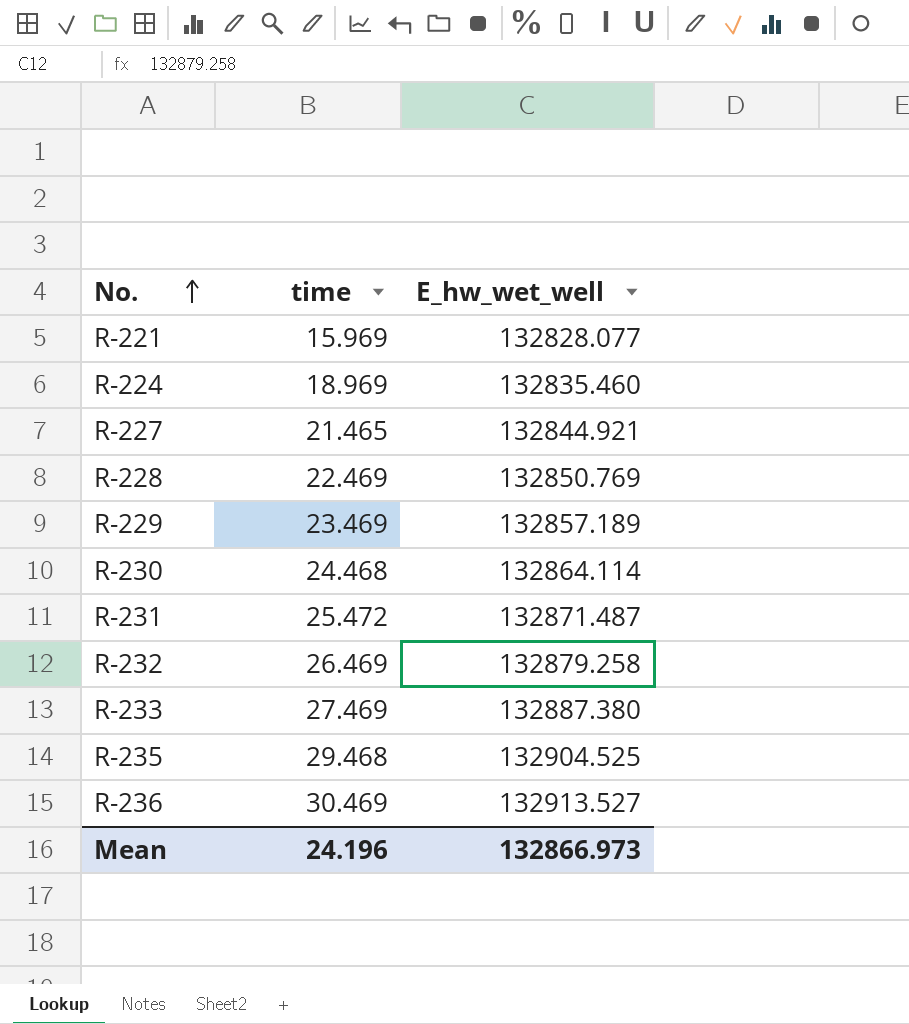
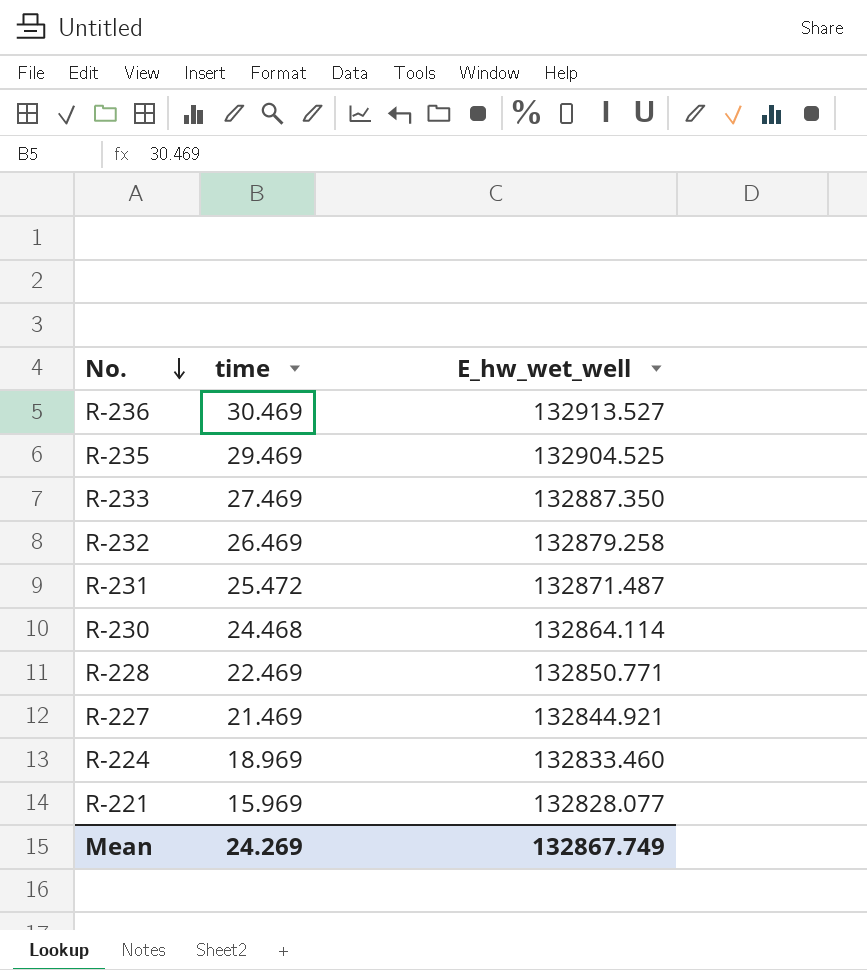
row order: No. ascending -> No. descending
row R-229: 23.469 | 132857.189 -> none
R-235 | time: 29.468 -> 29.469
R-233 | E_hw_wet_well: 132887.380 -> 132887.350
R-228 | E_hw_wet_well: 132850.769 -> 132850.771
R-227 | time: 21.465 -> 21.469
R-224 | E_hw_wet_well: 132835.460 -> 132833.460
Mean | time: 24.196 -> 24.269
Mean | E_hw_wet_well: 132866.973 -> 132867.749

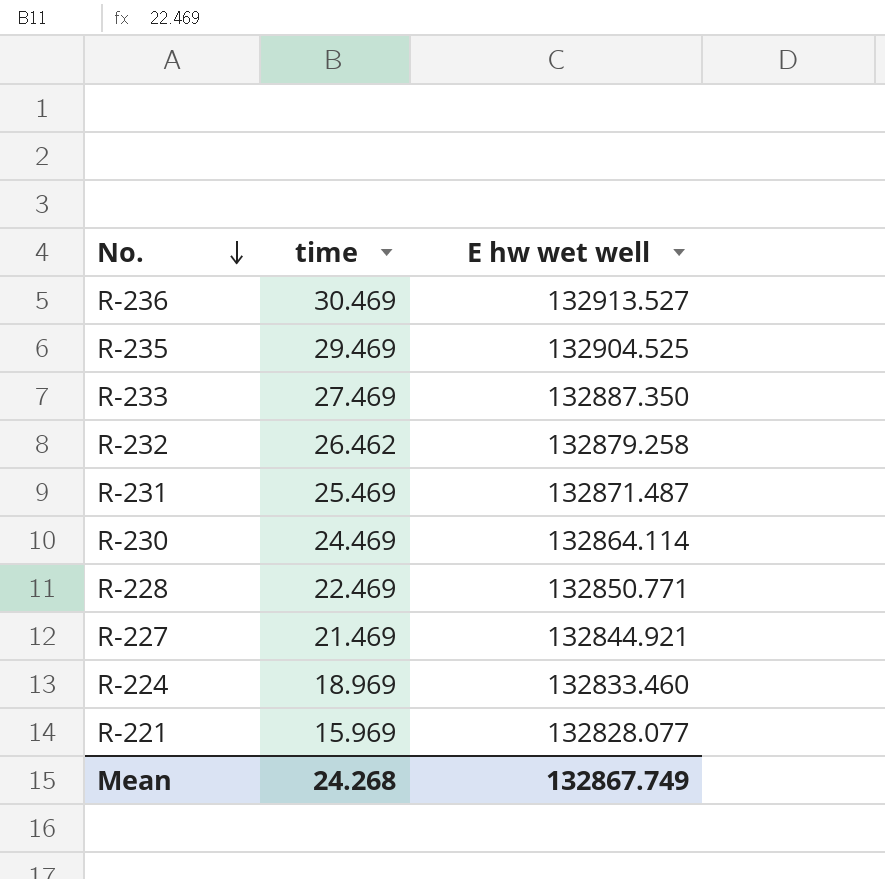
column name: E_hw_wet_well -> E hw wet well
R-232 | time: 26.469 -> 26.462
R-231 | time: 25.472 -> 25.469
R-230 | time: 24.468 -> 24.469
Mean | time: 24.269 -> 24.268

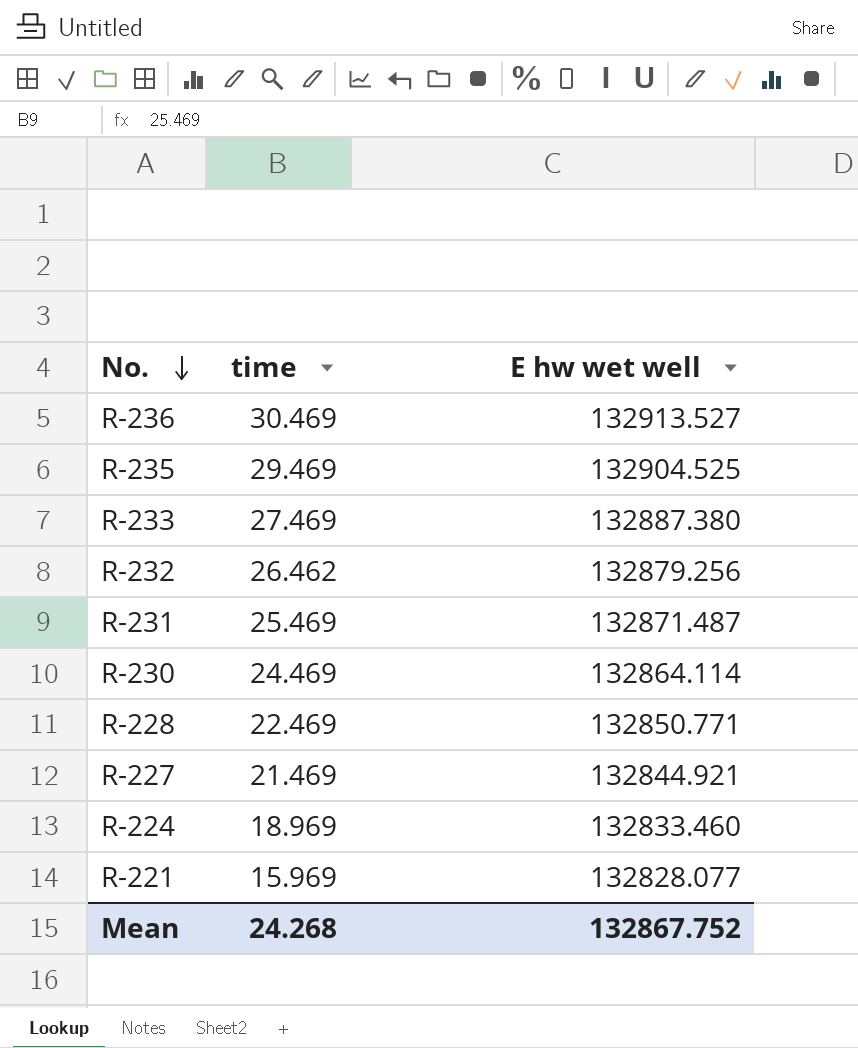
R-233 | E hw wet well: 132887.350 -> 132887.380
R-232 | E hw wet well: 132879.258 -> 132879.256
Mean | E hw wet well: 132867.749 -> 132867.752

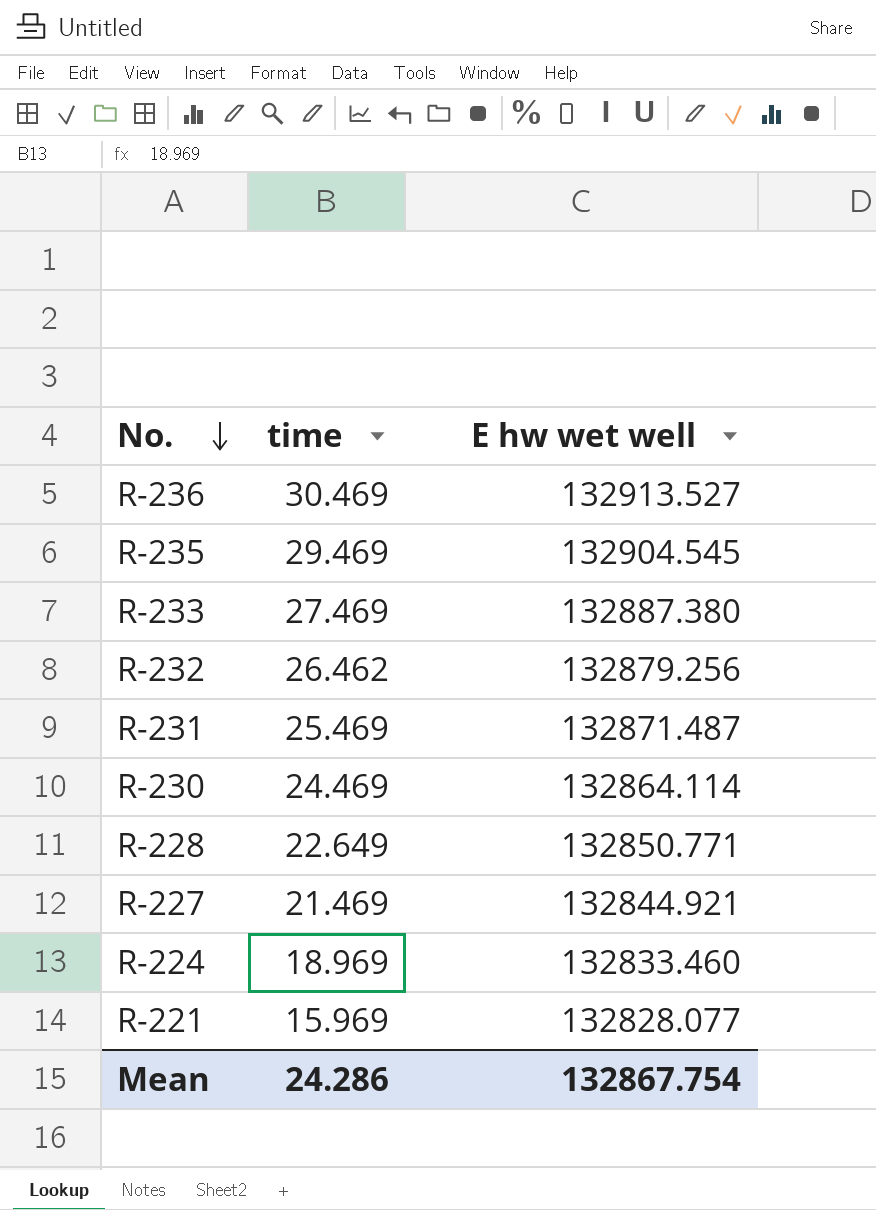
R-235 | E hw wet well: 132904.525 -> 132904.545
R-228 | time: 22.469 -> 22.649
Mean | time: 24.268 -> 24.286
Mean | E hw wet well: 132867.752 -> 132867.754

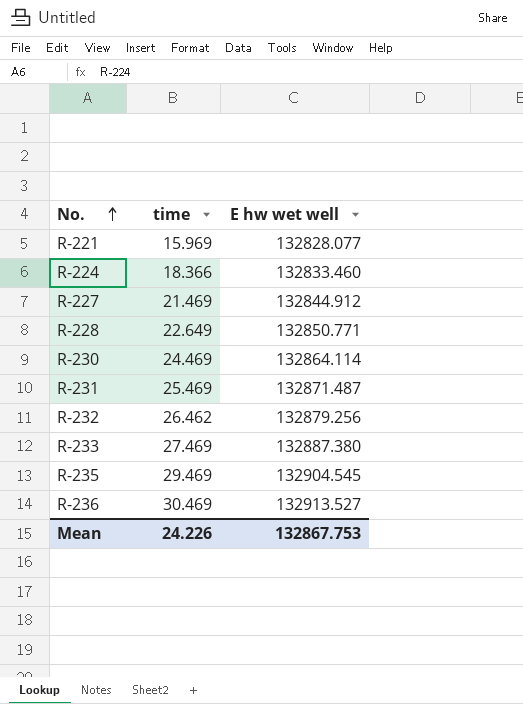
row order: No. descending -> No. ascending
R-224 | time: 18.969 -> 18.366
R-227 | E hw wet well: 132844.921 -> 132844.912
Mean | time: 24.286 -> 24.226
Mean | E hw wet well: 132867.754 -> 132867.753

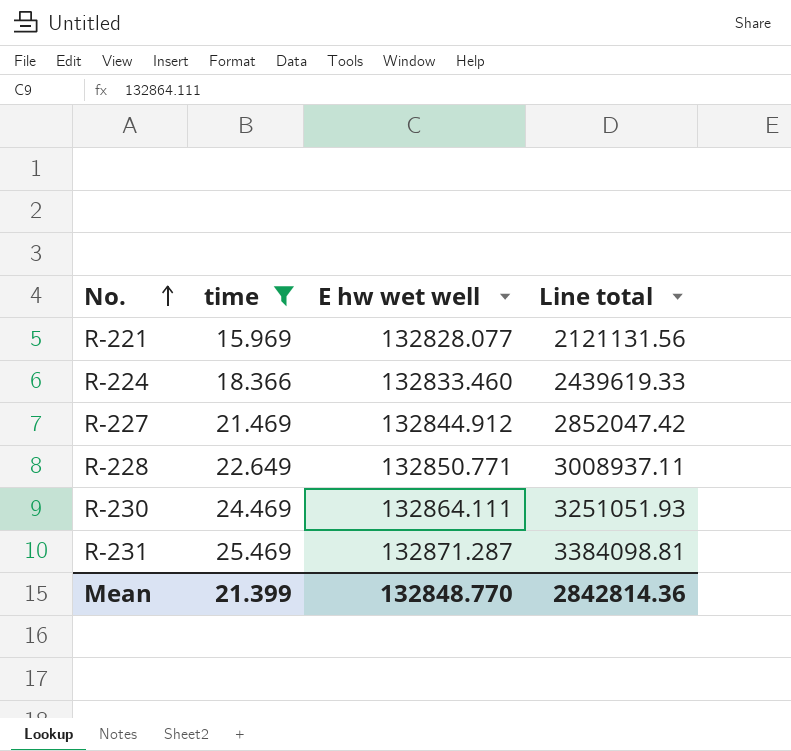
filter: none -> time <= 25.469
column Line total | formula: none -> [time] * [E hw wet well]
R-230 | E hw wet well: 132864.114 -> 132864.111
R-231 | E hw wet well: 132871.487 -> 132871.287
Mean | time: 24.226 -> 21.399
Mean | E hw wet well: 132867.753 -> 132848.770

